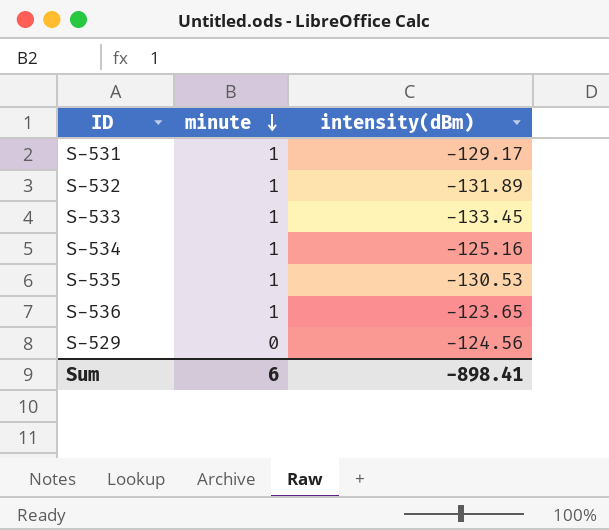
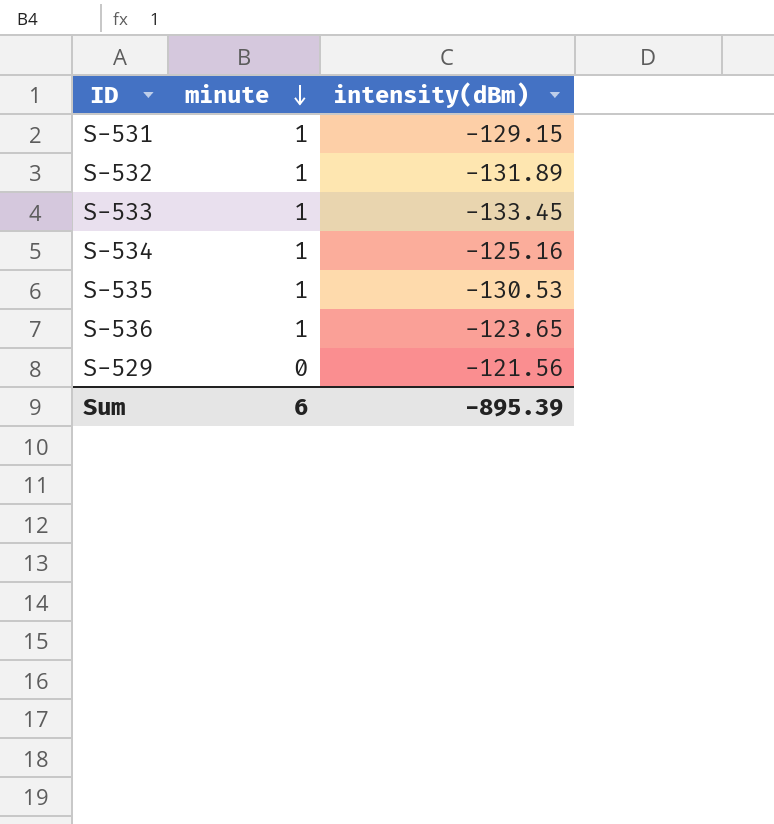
S-531 | intensity(dBm): -129.17 -> -129.15
S-529 | intensity(dBm): -124.56 -> -121.56
Sum | intensity(dBm): -898.41 -> -895.39

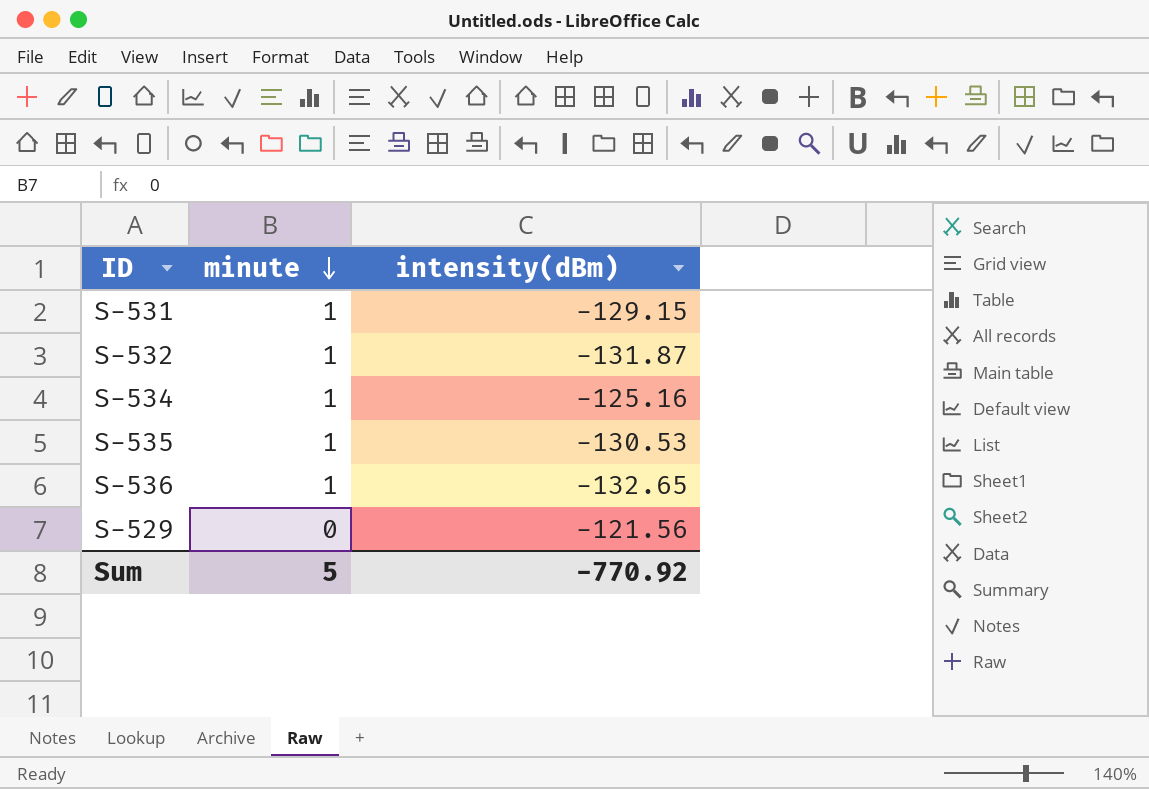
row S-533: 1 | -133.45 -> none
S-532 | intensity(dBm): -131.89 -> -131.87
S-536 | intensity(dBm): -123.65 -> -132.65
Sum | minute: 6 -> 5
Sum | intensity(dBm): -895.39 -> -770.92

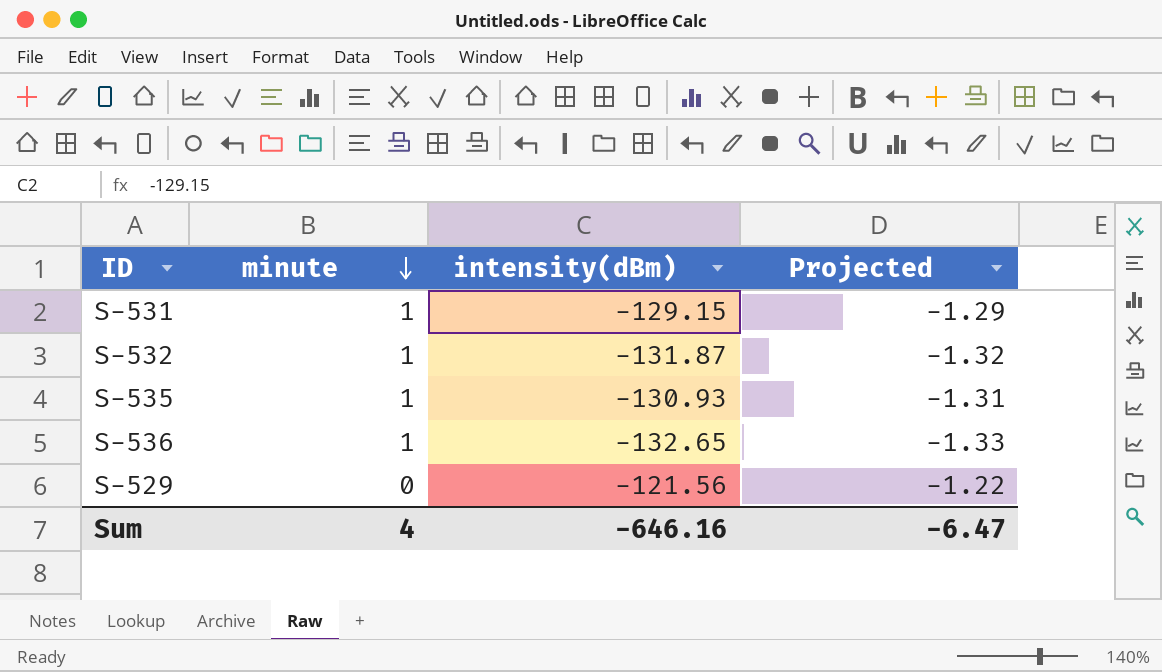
column Projected | formula: none -> [intensity(dBm)] * 0.01
row S-534: 1 | -125.16 -> none
S-535 | intensity(dBm): -130.53 -> -130.93
Sum | minute: 5 -> 4
Sum | intensity(dBm): -770.92 -> -646.16

